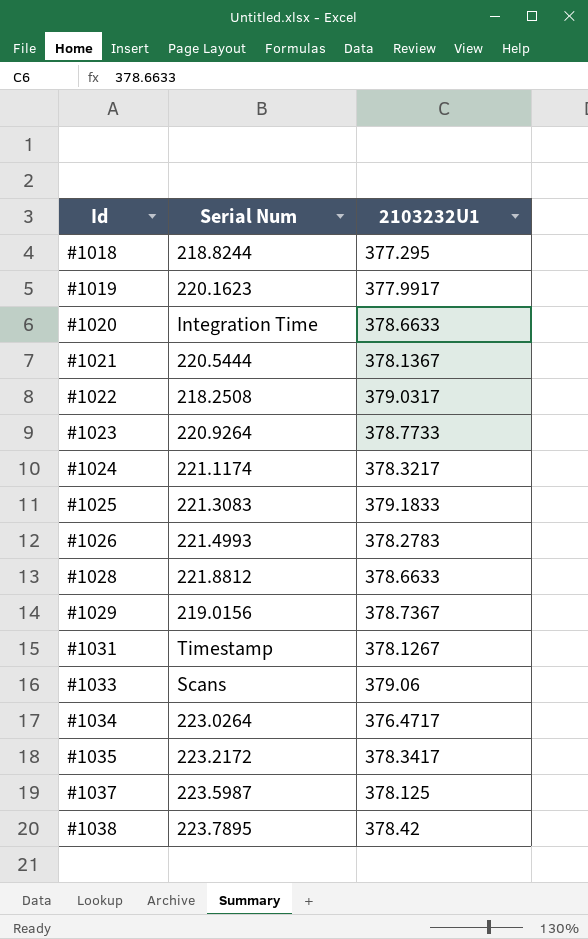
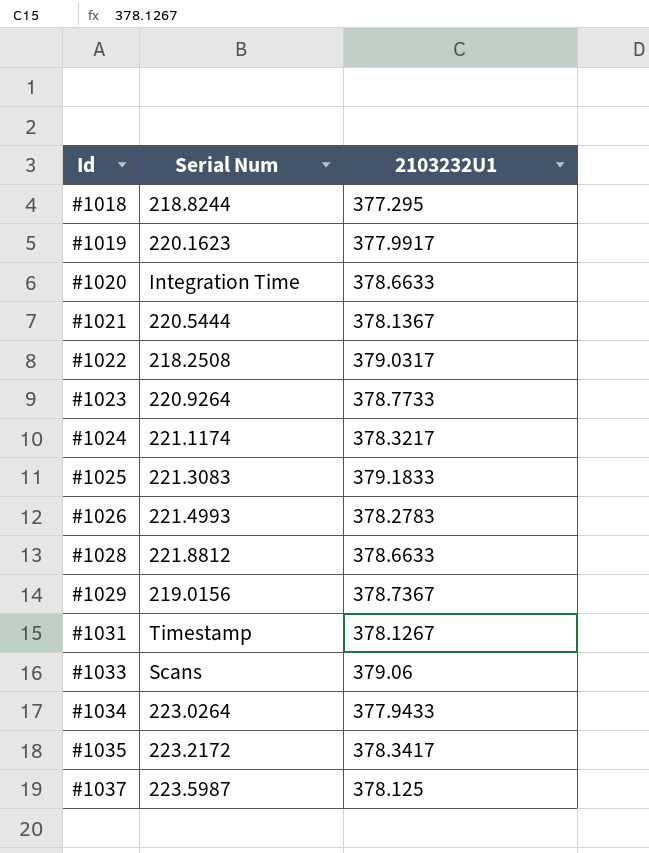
row #1038: 223.7895 | 378.42 -> none
#1034 | 2103232U1: 376.4717 -> 377.9433

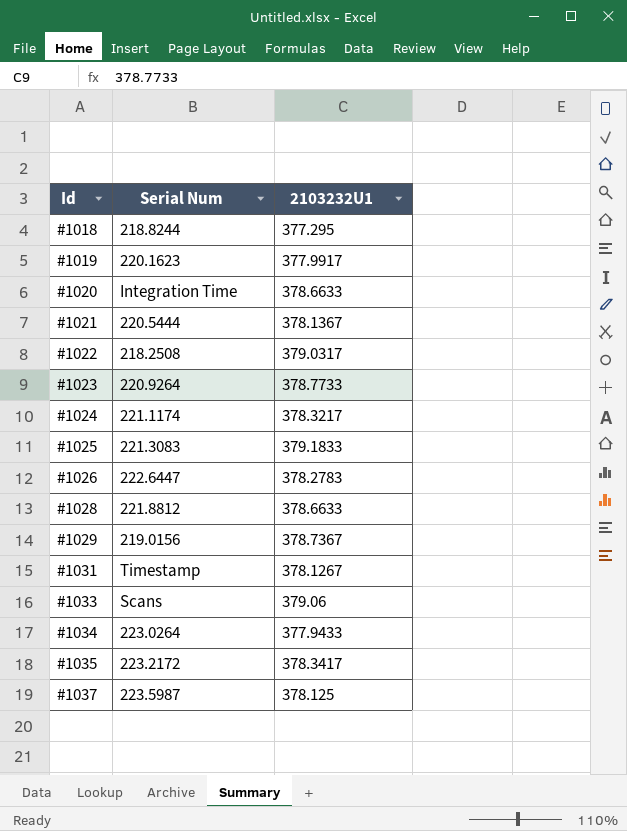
#1026 | Serial Num: 221.4993 -> 222.6447

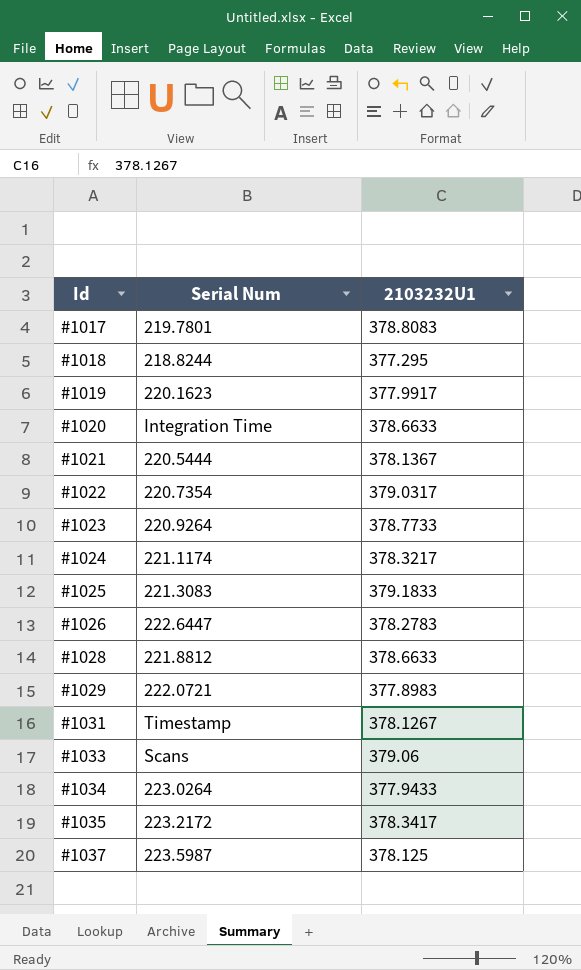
row #1017: none -> 219.7801 | 378.8083
#1022 | Serial Num: 218.2508 -> 220.7354
#1029 | Serial Num: 219.0156 -> 222.0721
#1029 | 2103232U1: 378.7367 -> 377.8983

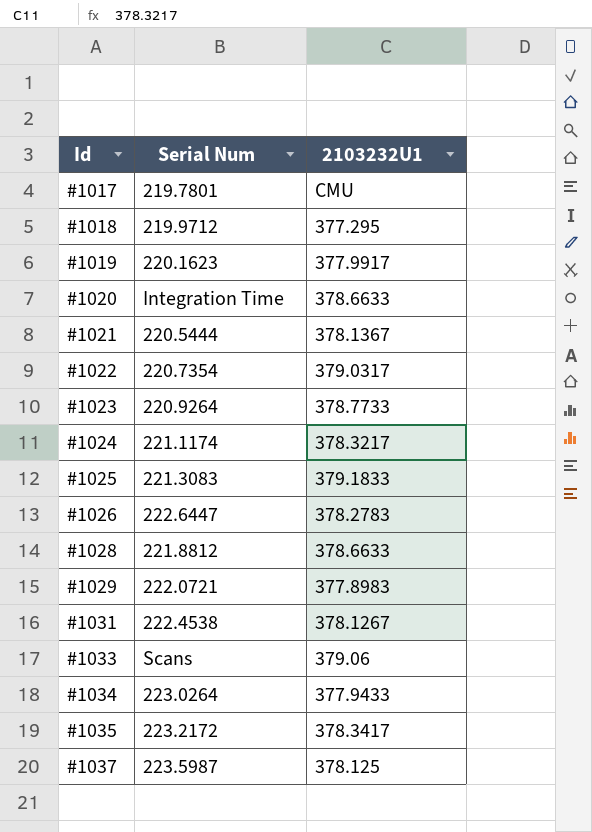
#1017 | 2103232U1: 378.8083 -> CMU
#1018 | Serial Num: 218.8244 -> 219.9712
#1031 | Serial Num: Timestamp -> 222.4538

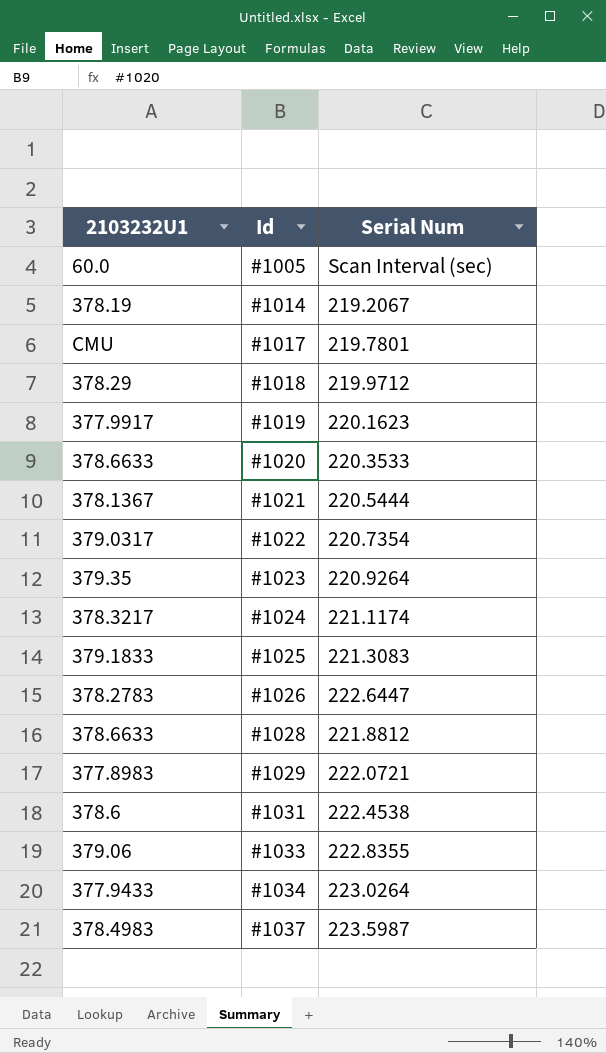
column 2103232U1 | position: 3 -> 1
row #1035: 223.2172 | 378.3417 -> none
row #1005: none -> 60.0 | Scan Interval (sec)
row #1014: none -> 378.19 | 219.2067
#1018 | 2103232U1: 377.295 -> 378.29
#1020 | Serial Num: Integration Time -> 220.3533
#1023 | 2103232U1: 378.7733 -> 379.35
#1031 | 2103232U1: 378.1267 -> 378.6
#1033 | Serial Num: Scans -> 222.8355
#1037 | 2103232U1: 378.125 -> 378.4983

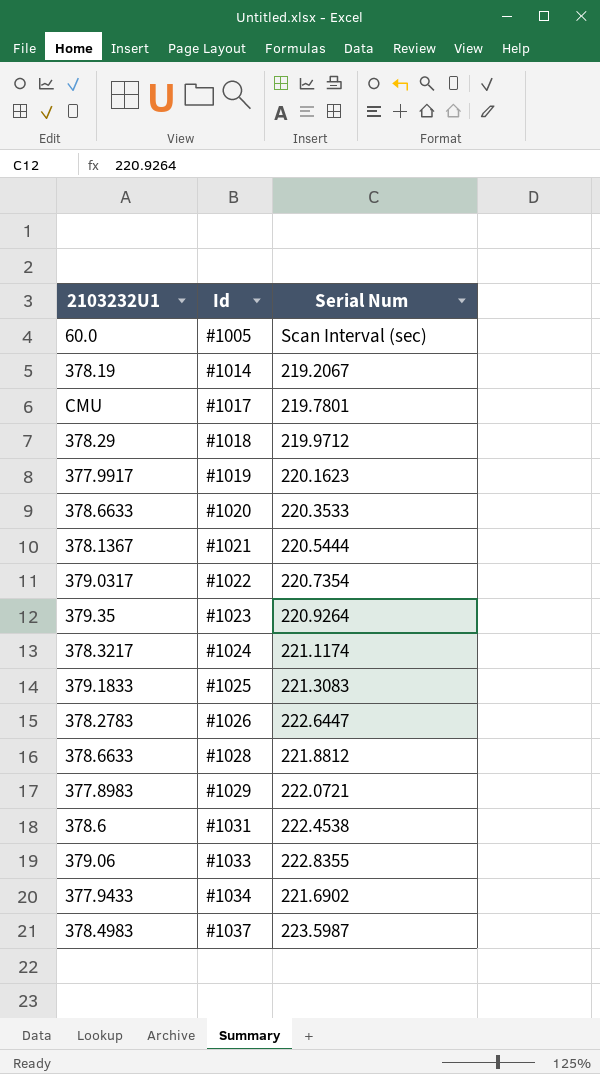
#1034 | Serial Num: 223.0264 -> 221.6902

